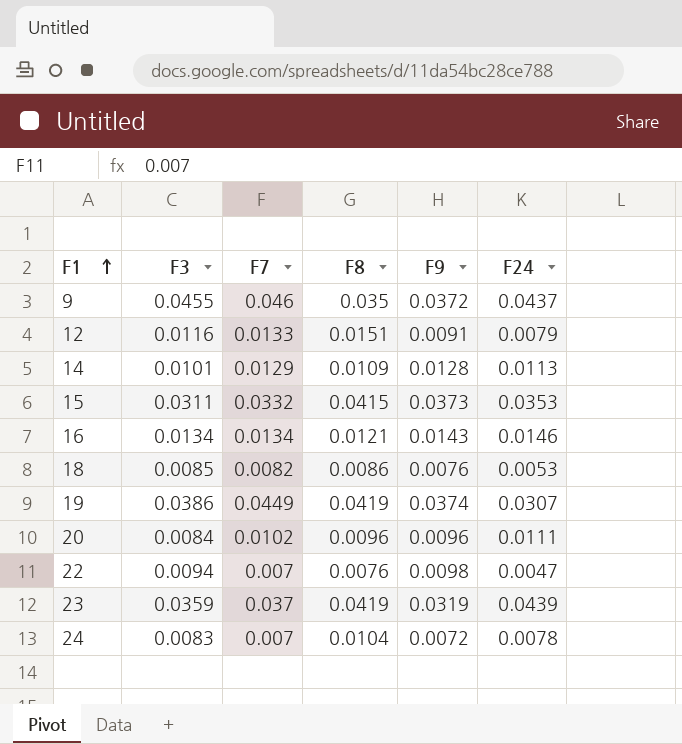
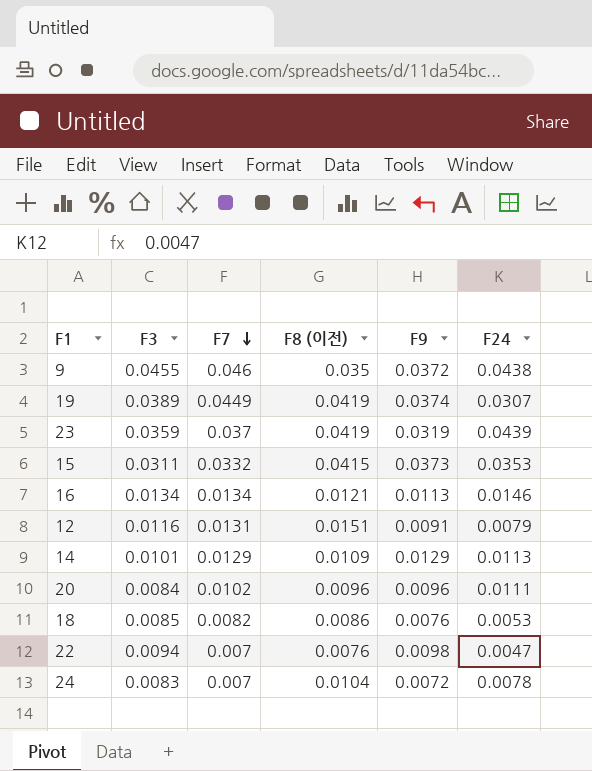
row order: F1 ascending -> F7 descending
column name: F8 -> F8 (이전)
9 | F24: 0.0437 -> 0.0438
19 | F3: 0.0386 -> 0.0389
16 | F9: 0.0143 -> 0.0113
12 | F7: 0.0133 -> 0.0131
14 | F9: 0.0128 -> 0.0129

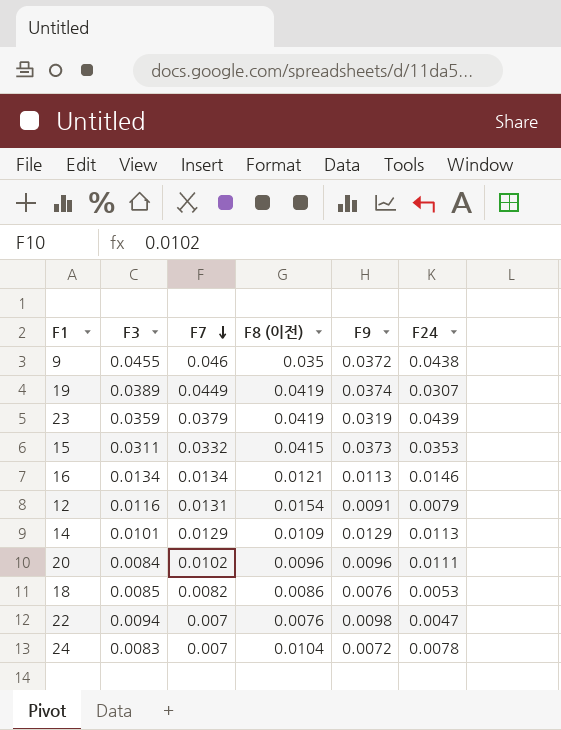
23 | F7: 0.037 -> 0.0379
12 | F8 (이전): 0.0151 -> 0.0154

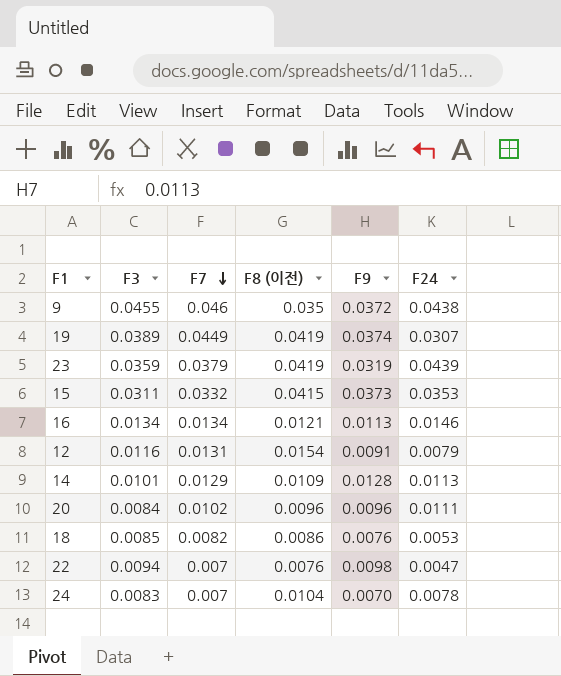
14 | F9: 0.0129 -> 0.0128
24 | F9: 0.0072 -> 0.0070

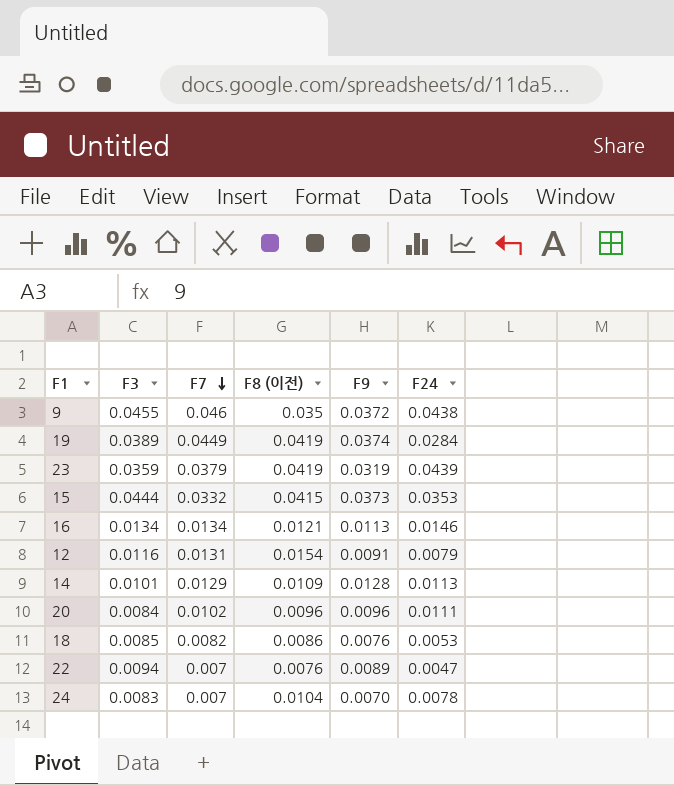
19 | F24: 0.0307 -> 0.0284
15 | F3: 0.0311 -> 0.0444
22 | F9: 0.0098 -> 0.0089

